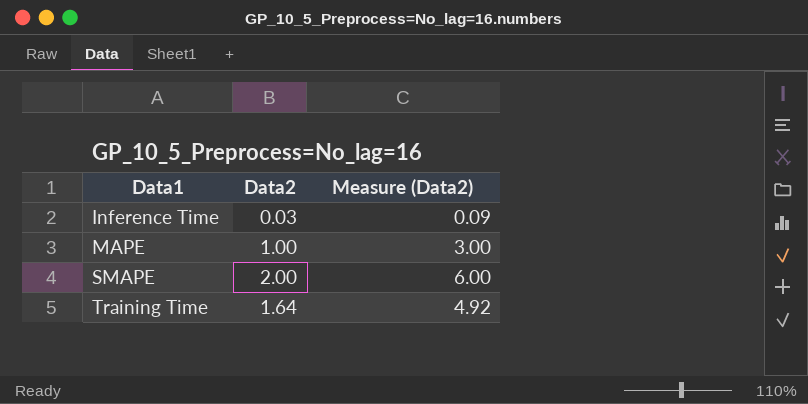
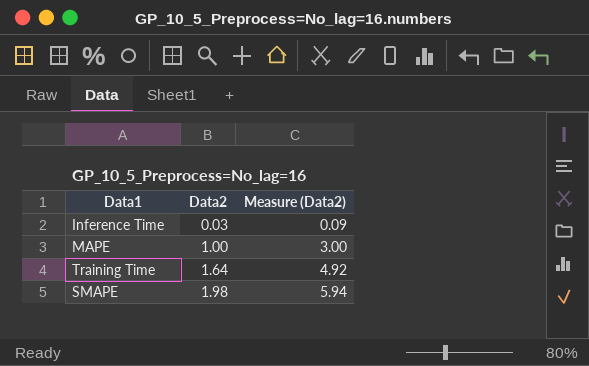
row order: Data1 ascending -> Data2 ascending
SMAPE | Data2: 2.00 -> 1.98
SMAPE | Measure (Data2): 6.00 -> 5.94

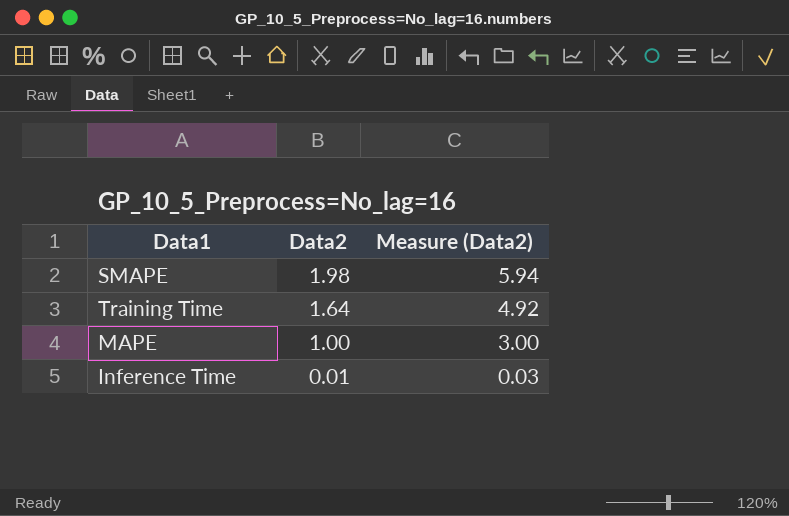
row order: Data2 ascending -> Data2 descending
Inference Time | Data2: 0.03 -> 0.01
Inference Time | Measure (Data2): 0.09 -> 0.03

